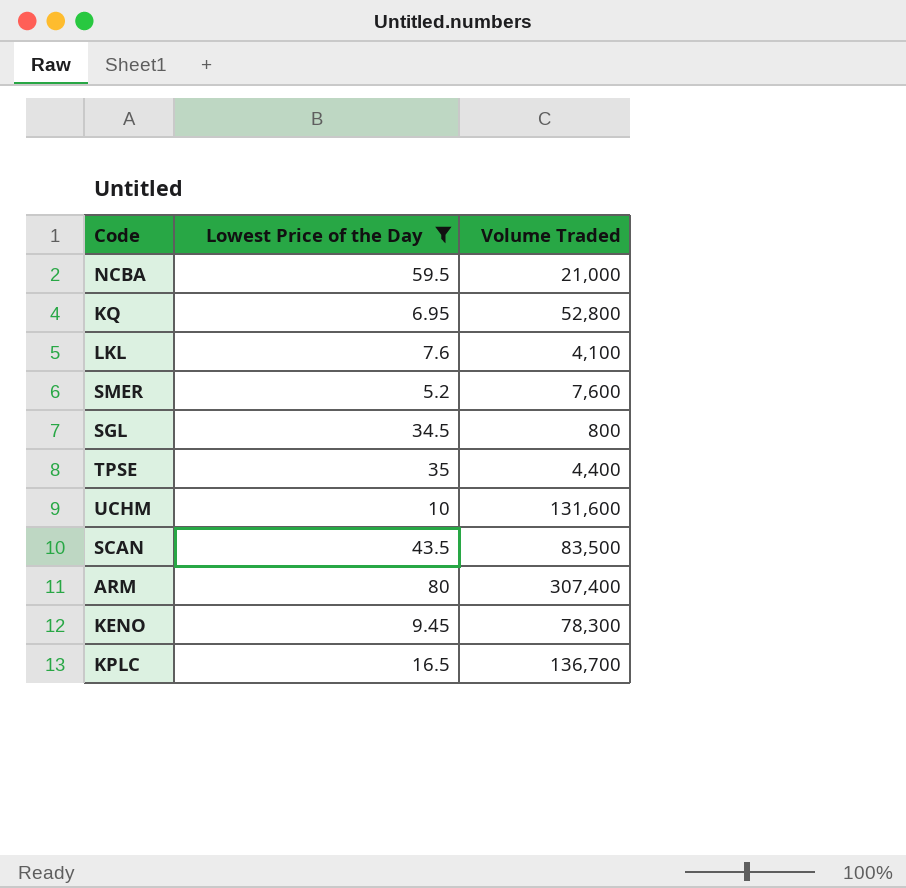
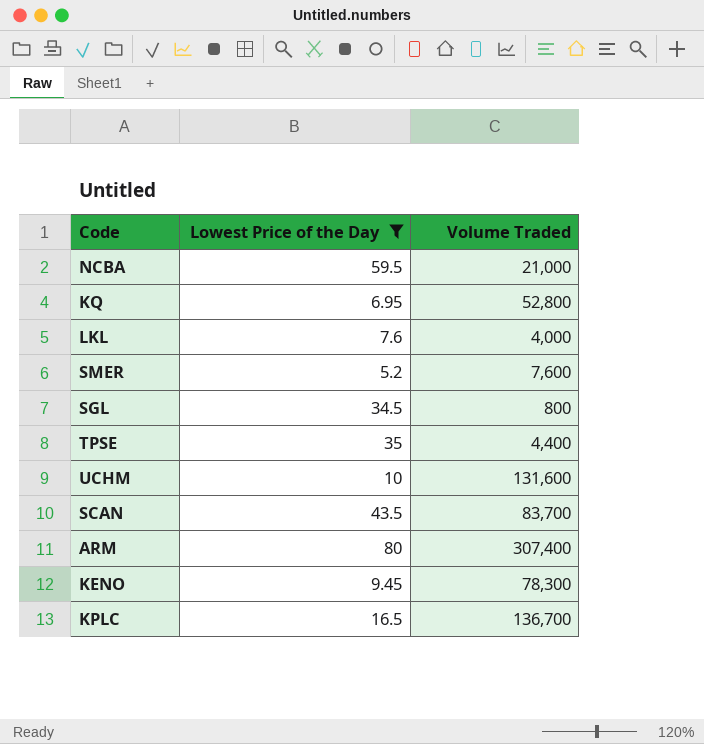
LKL | Volume Traded: 4,100 -> 4,000
SCAN | Volume Traded: 83,500 -> 83,700

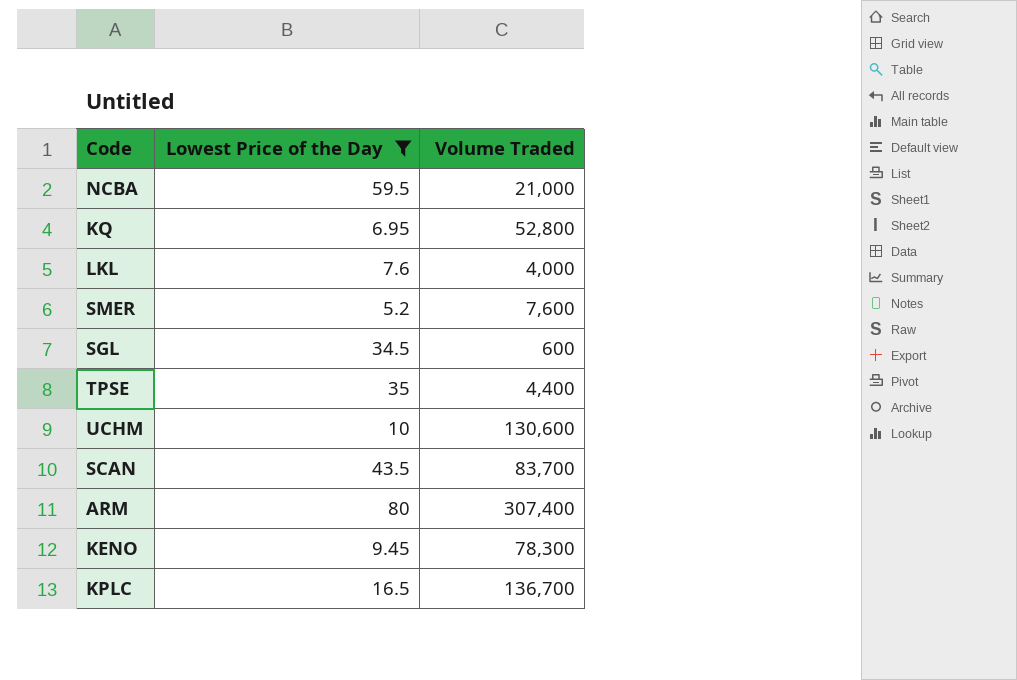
SGL | Volume Traded: 800 -> 600
UCHM | Volume Traded: 131,600 -> 130,600

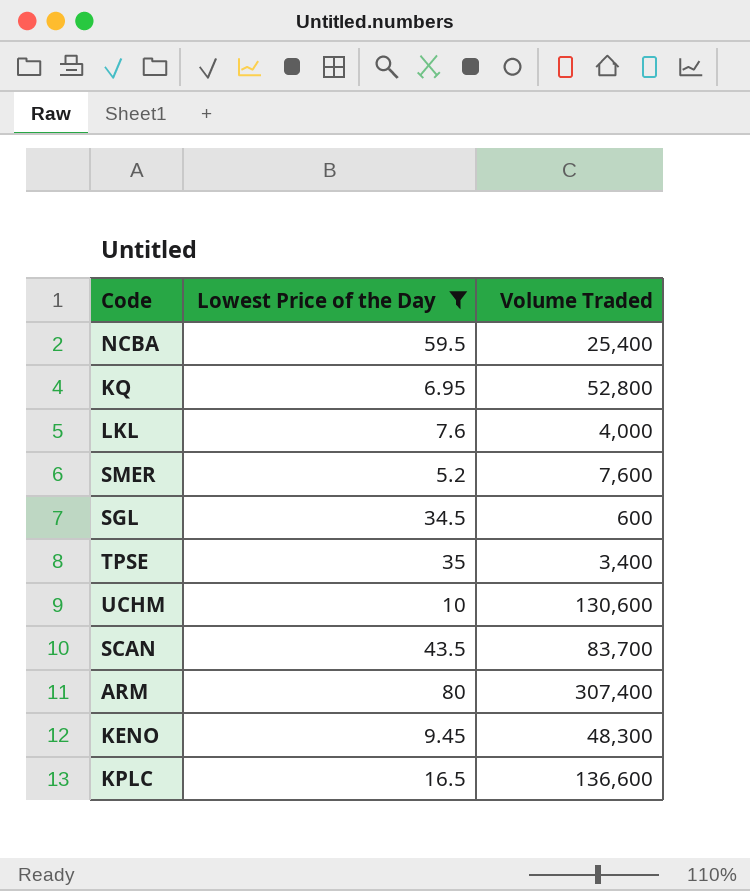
NCBA | Volume Traded: 21,000 -> 25,400
TPSE | Volume Traded: 4,400 -> 3,400
KENO | Volume Traded: 78,300 -> 48,300
KPLC | Volume Traded: 136,700 -> 136,600

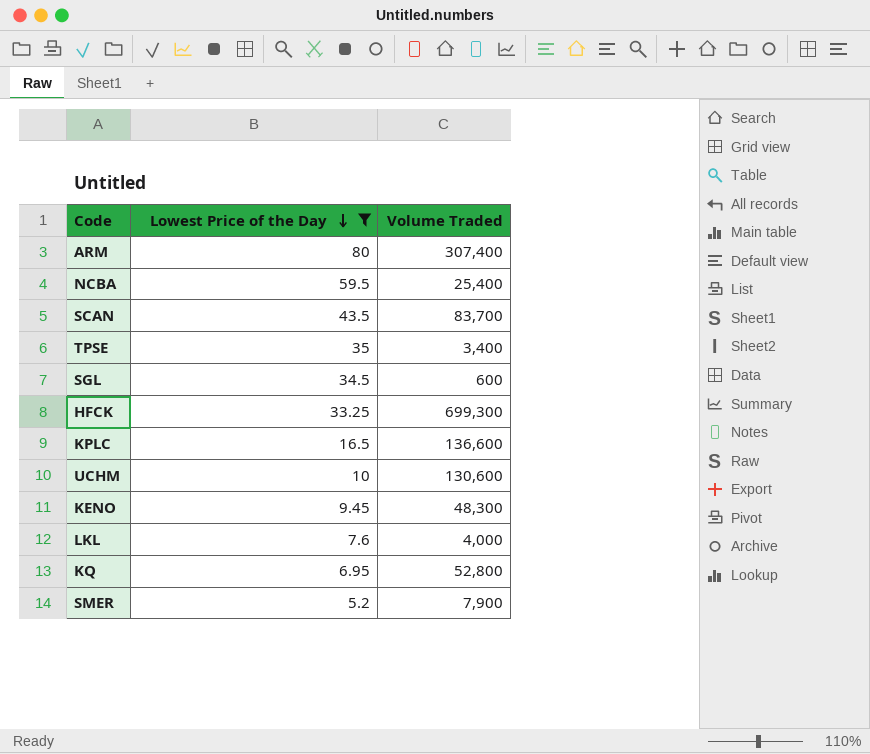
row order: none -> Lowest Price of the Day descending
row HFCK: none -> 33.25 | 699,300
SMER | Volume Traded: 7,600 -> 7,900

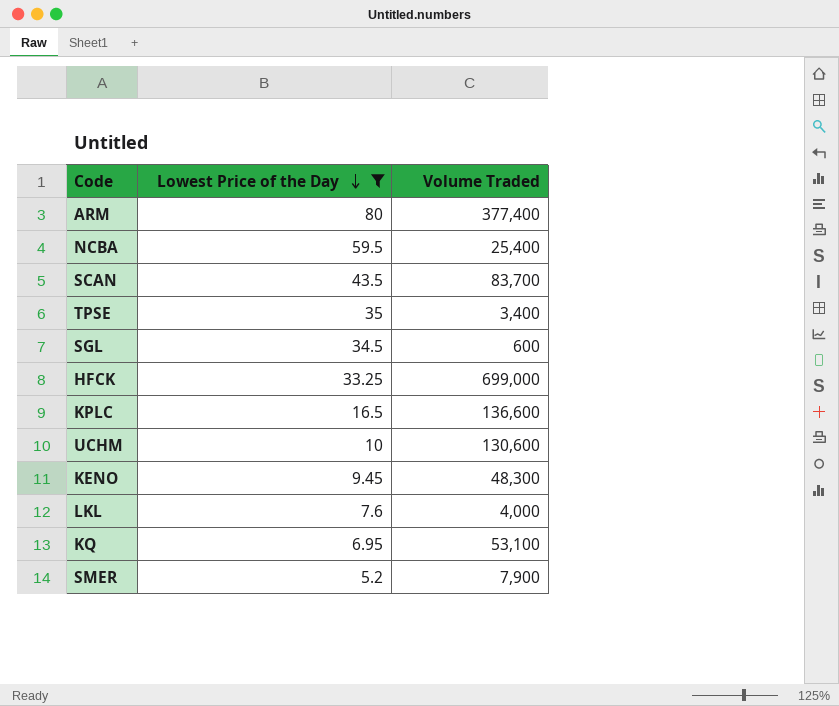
ARM | Volume Traded: 307,400 -> 377,400
HFCK | Volume Traded: 699,300 -> 699,000
KQ | Volume Traded: 52,800 -> 53,100

